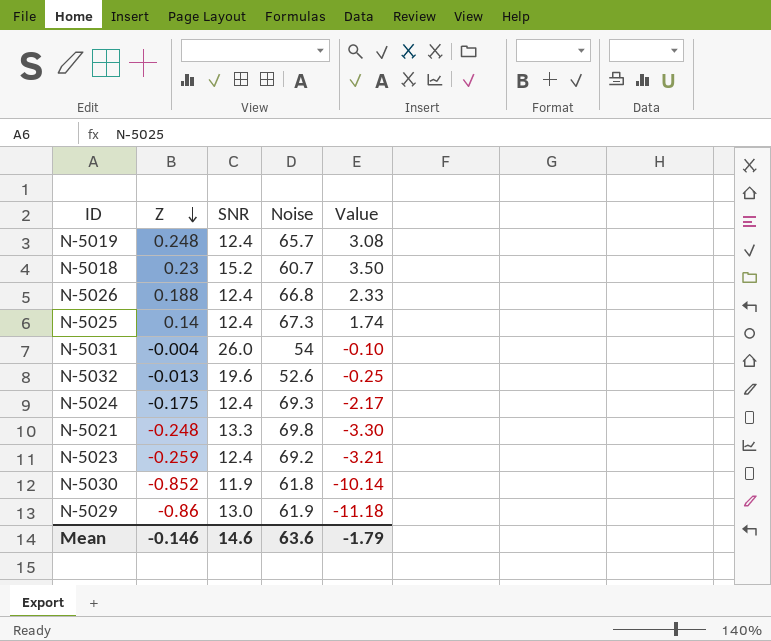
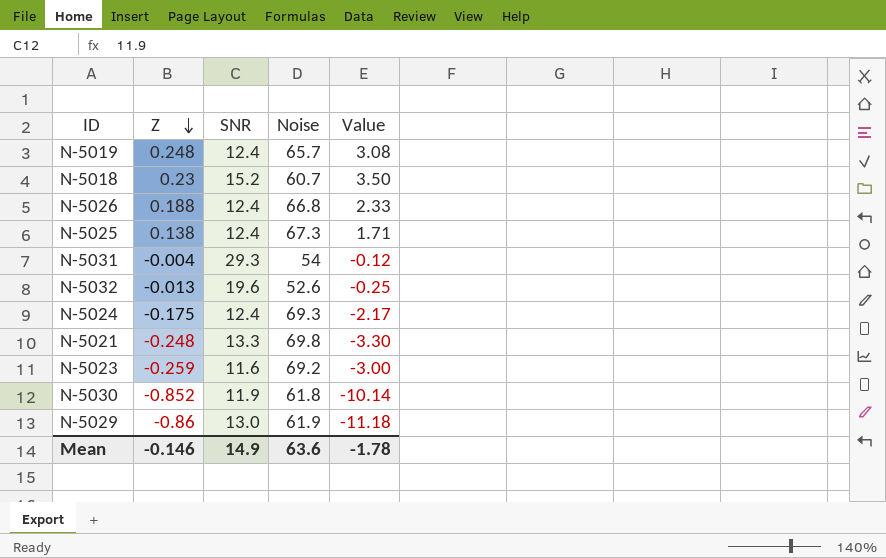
N-5025 | Z: 0.14 -> 0.138
N-5025 | Value: 1.74 -> 1.71
N-5031 | SNR: 26.0 -> 29.3
N-5031 | Value: -0.10 -> -0.12
N-5023 | SNR: 12.4 -> 11.6
N-5023 | Value: -3.21 -> -3.00
Mean | SNR: 14.6 -> 14.9
Mean | Value: -1.79 -> -1.78

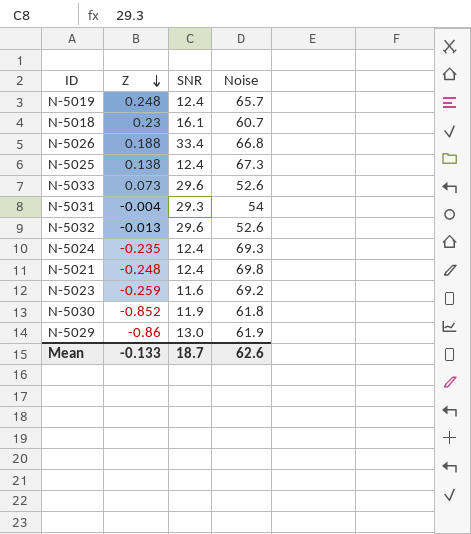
column Value | formula: [Z] * [SNR] -> none
N-5018 | SNR: 15.2 -> 16.1
N-5026 | SNR: 12.4 -> 33.4
row N-5033: none -> 0.073 | 29.6 | 52.6
N-5032 | SNR: 19.6 -> 29.6
N-5024 | Z: -0.175 -> -0.235
N-5021 | SNR: 13.3 -> 12.4
Mean | Z: -0.146 -> -0.133
Mean | SNR: 14.9 -> 18.7
Mean | Noise: 63.6 -> 62.6

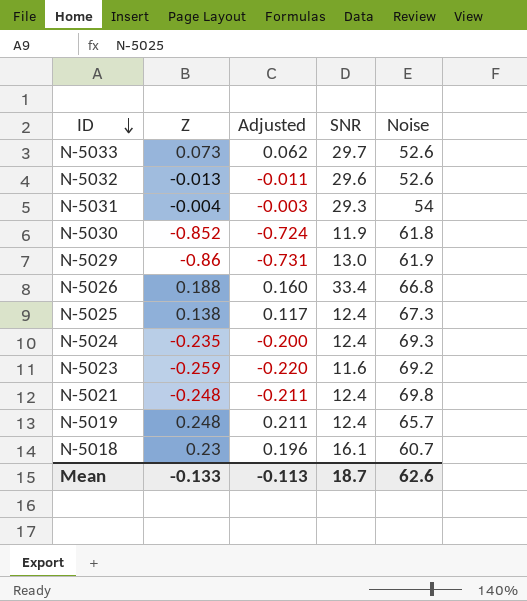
row order: Z descending -> ID descending
column Adjusted | formula: none -> [Z] * 0.85
N-5033 | SNR: 29.6 -> 29.7

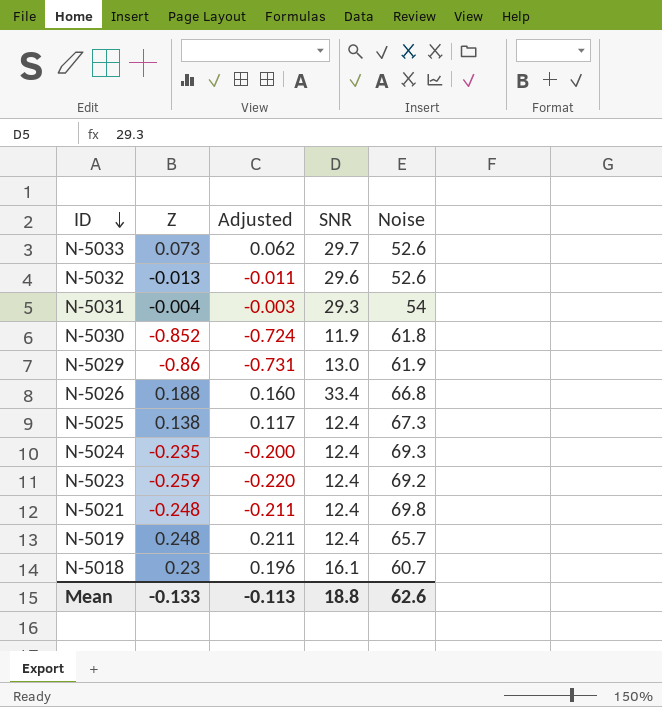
N-5023 | SNR: 11.6 -> 12.4
Mean | SNR: 18.7 -> 18.8

